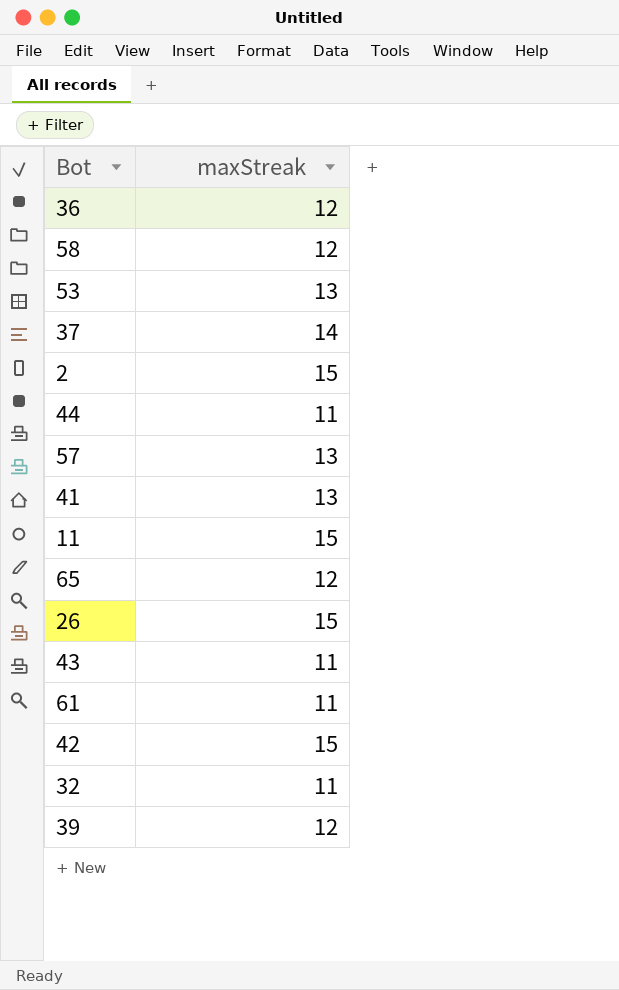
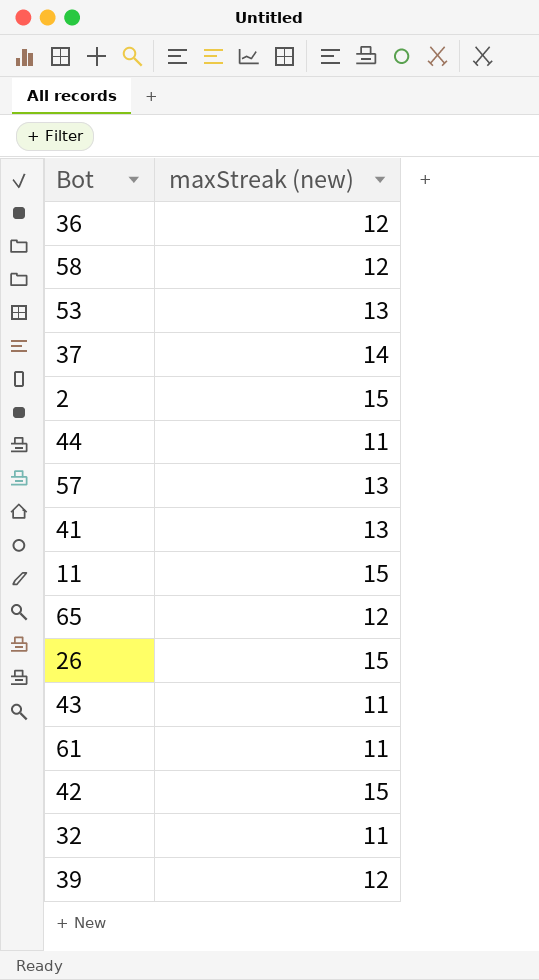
column name: maxStreak -> maxStreak (new)

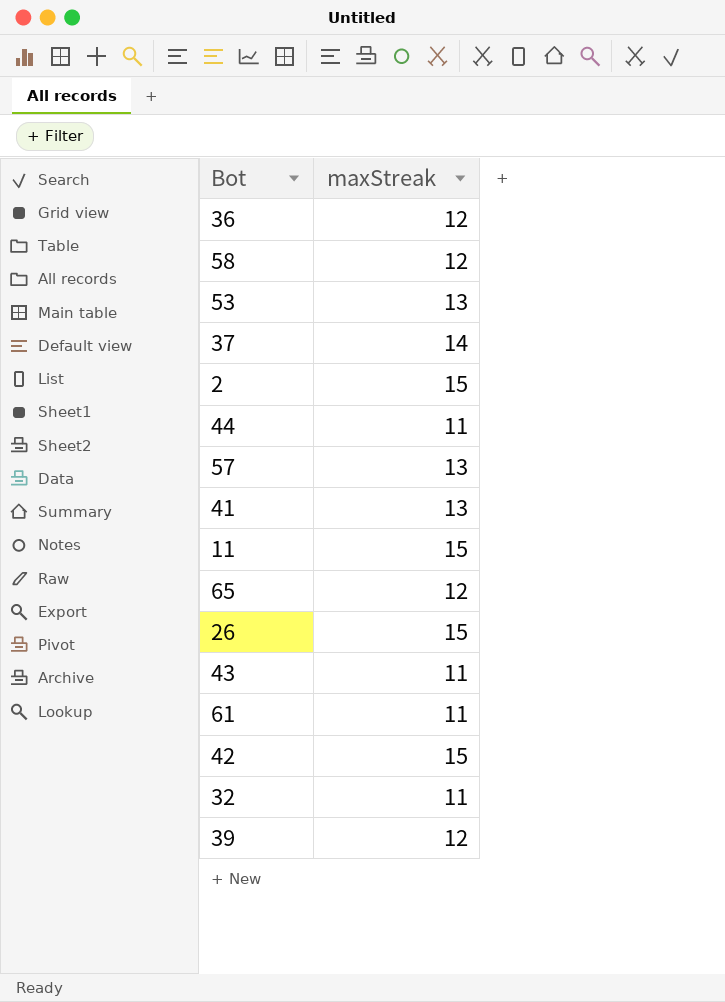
column name: maxStreak (new) -> maxStreak

